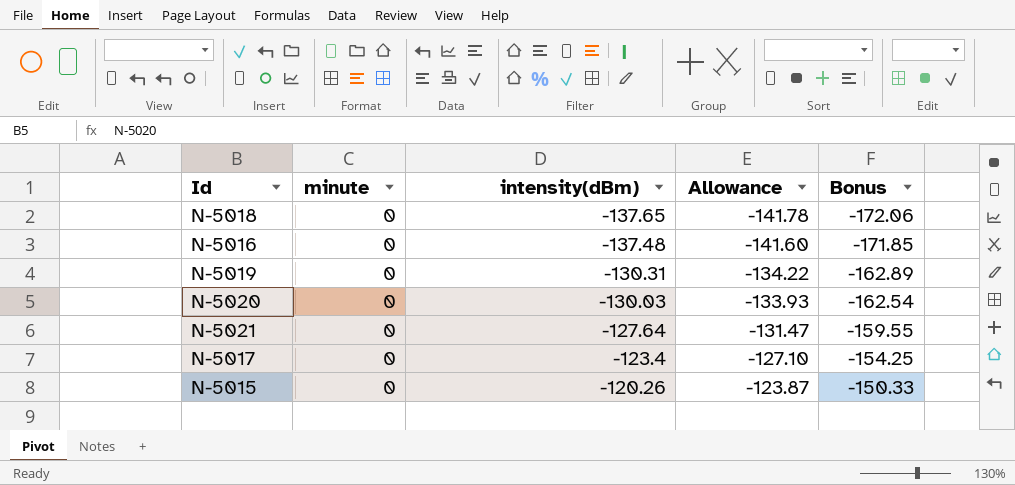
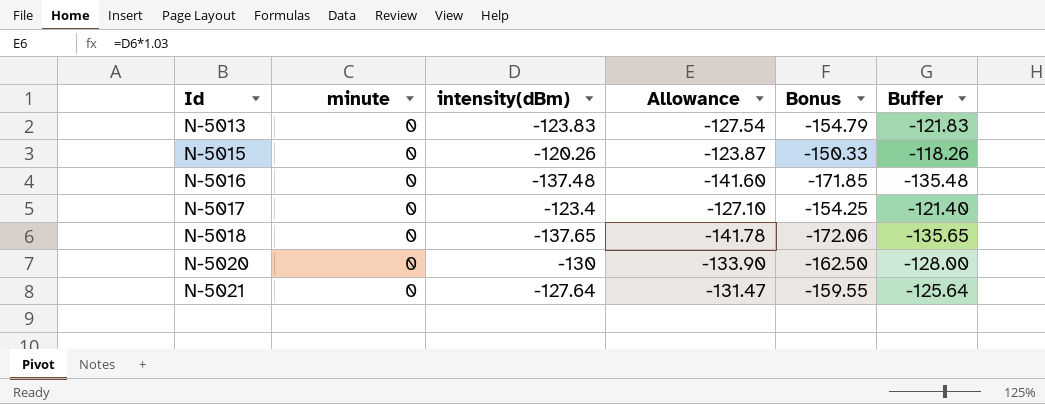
row order: intensity(dBm) ascending -> Id ascending
column Buffer | formula: none -> [intensity(dBm)] + 2
row N-5019: 0 | -130.31 | -134.22 | -162.89 -> none
row N-5013: none -> 0 | -123.83 | -127.54 | -154.79 | -121.83
N-5020 | intensity(dBm): -130.03 -> -130
N-5020 | Allowance: -133.93 -> -133.90
N-5020 | Bonus: -162.54 -> -162.50

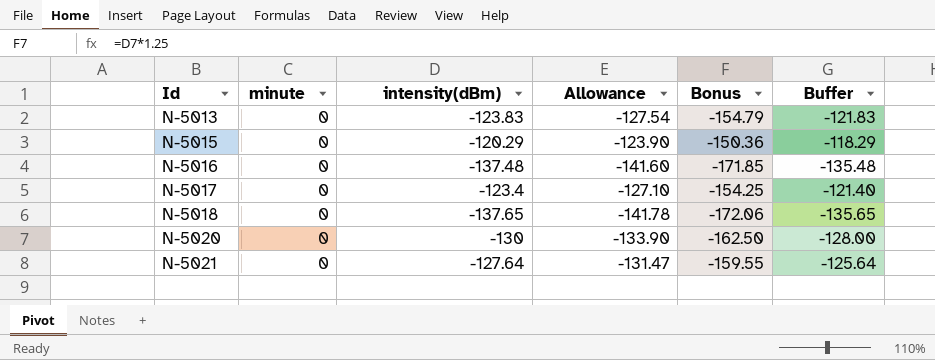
N-5015 | intensity(dBm): -120.26 -> -120.29
N-5015 | Allowance: -123.87 -> -123.90
N-5015 | Bonus: -150.33 -> -150.36
N-5015 | Buffer: -118.26 -> -118.29

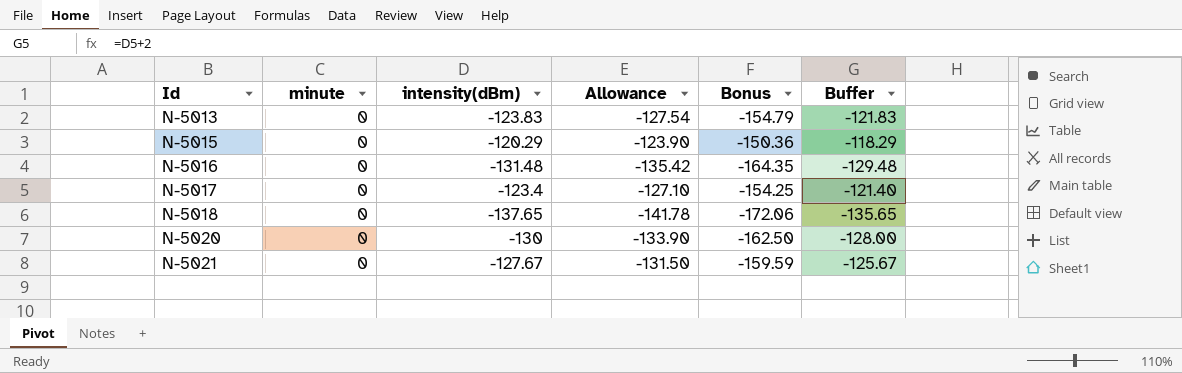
N-5016 | intensity(dBm): -137.48 -> -131.48
N-5016 | Allowance: -141.60 -> -135.42
N-5016 | Bonus: -171.85 -> -164.35
N-5016 | Buffer: -135.48 -> -129.48
N-5021 | intensity(dBm): -127.64 -> -127.67
N-5021 | Allowance: -131.47 -> -131.50
N-5021 | Bonus: -159.55 -> -159.59
N-5021 | Buffer: -125.64 -> -125.67

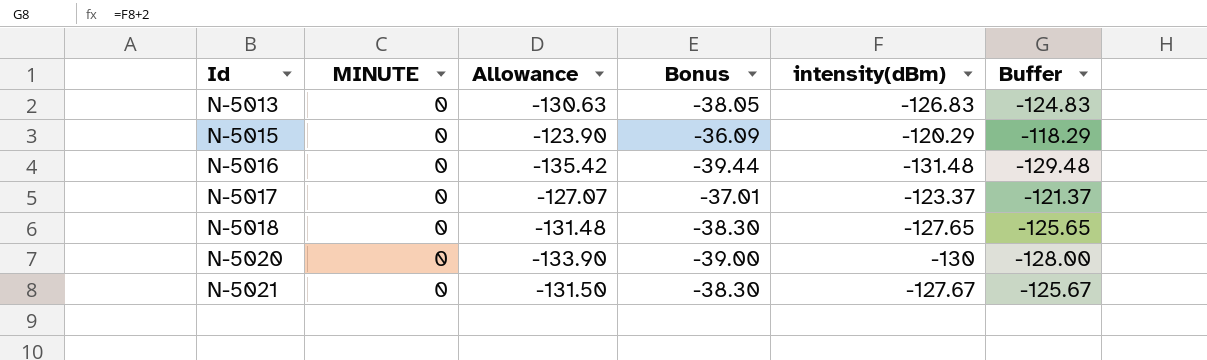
column name: minute -> MINUTE
column Bonus | formula: [intensity(dBm)] * 1.25 -> [intensity(dBm)] * 0.3
column intensity(dBm) | position: 3 -> 5
N-5013 | Allowance: -127.54 -> -130.63
N-5013 | intensity(dBm): -123.83 -> -126.83
N-5013 | Buffer: -121.83 -> -124.83
N-5017 | Allowance: -127.10 -> -127.07
N-5017 | intensity(dBm): -123.4 -> -123.37
N-5017 | Buffer: -121.40 -> -121.37
N-5018 | Allowance: -141.78 -> -131.48
N-5018 | intensity(dBm): -137.65 -> -127.65
N-5018 | Buffer: -135.65 -> -125.65

